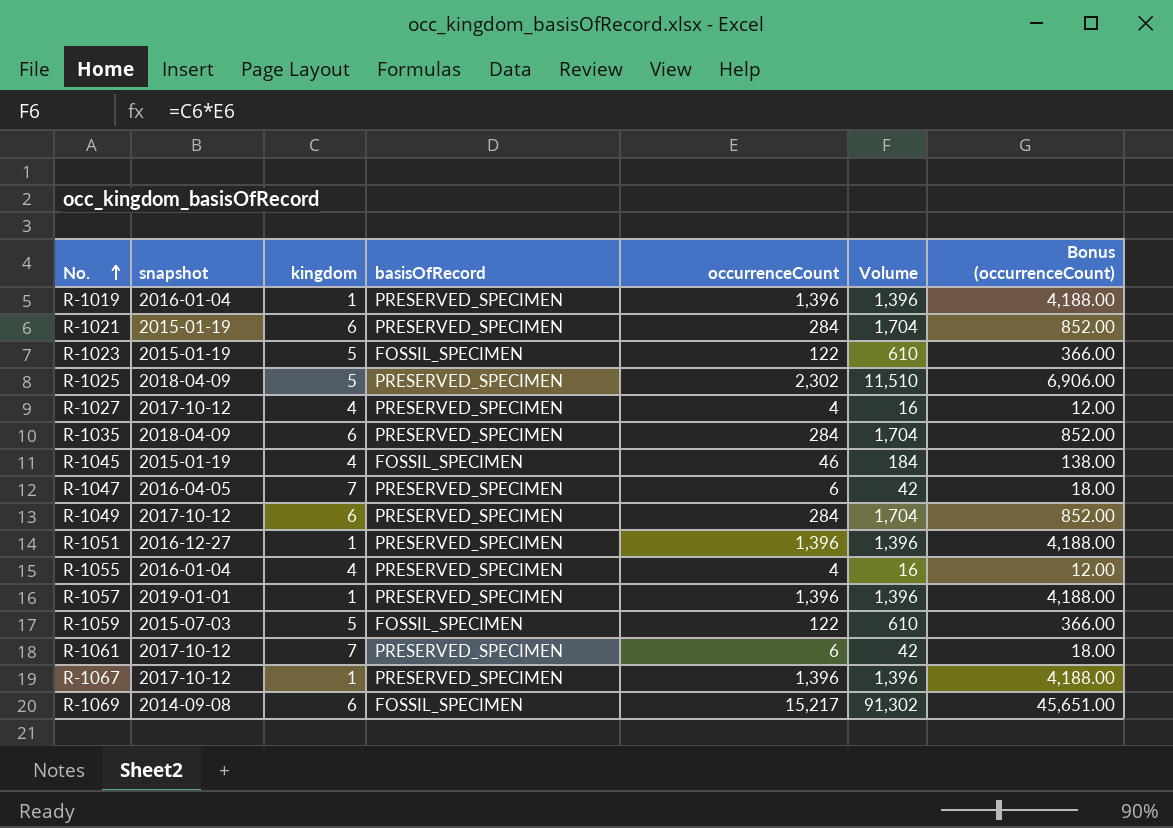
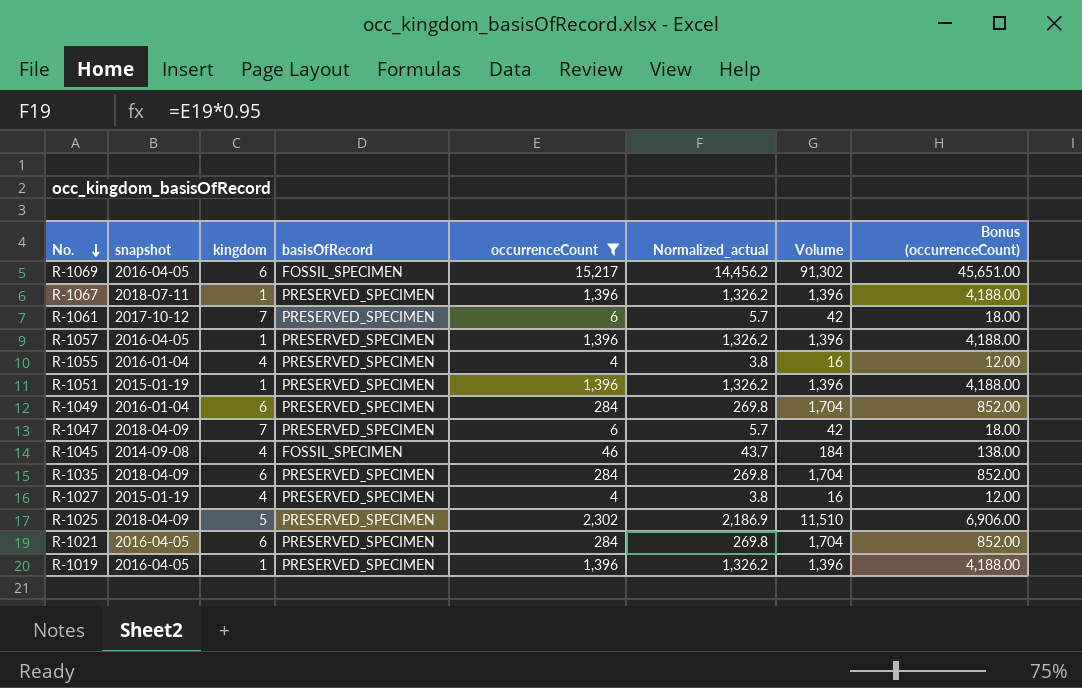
filter: none -> occurrenceCount != 122
row order: No. ascending -> No. descending
column Normalized_actual | formula: none -> [occurrenceCount] * 0.95
R-1069 | snapshot: 2014-09-08 -> 2016-04-05
R-1067 | snapshot: 2017-10-12 -> 2018-07-11
R-1057 | snapshot: 2019-01-01 -> 2016-04-05
R-1051 | snapshot: 2016-12-27 -> 2015-01-19
R-1049 | snapshot: 2017-10-12 -> 2016-01-04
R-1047 | snapshot: 2016-04-05 -> 2018-04-09
R-1045 | snapshot: 2015-01-19 -> 2014-09-08
R-1027 | snapshot: 2017-10-12 -> 2015-01-19
R-1021 | snapshot: 2015-01-19 -> 2016-04-05
R-1019 | snapshot: 2016-01-04 -> 2016-04-05

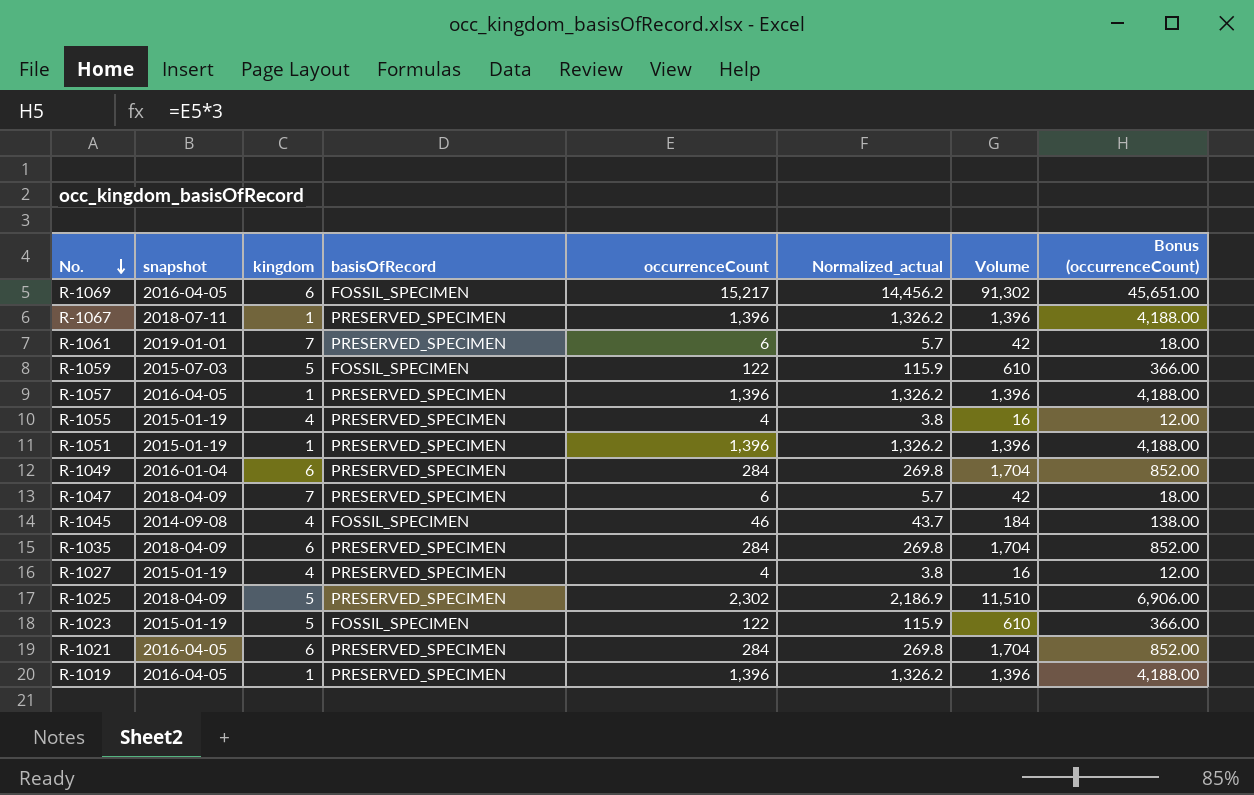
filter: occurrenceCount != 122 -> none
R-1061 | snapshot: 2017-10-12 -> 2019-01-01
R-1055 | snapshot: 2016-01-04 -> 2015-01-19

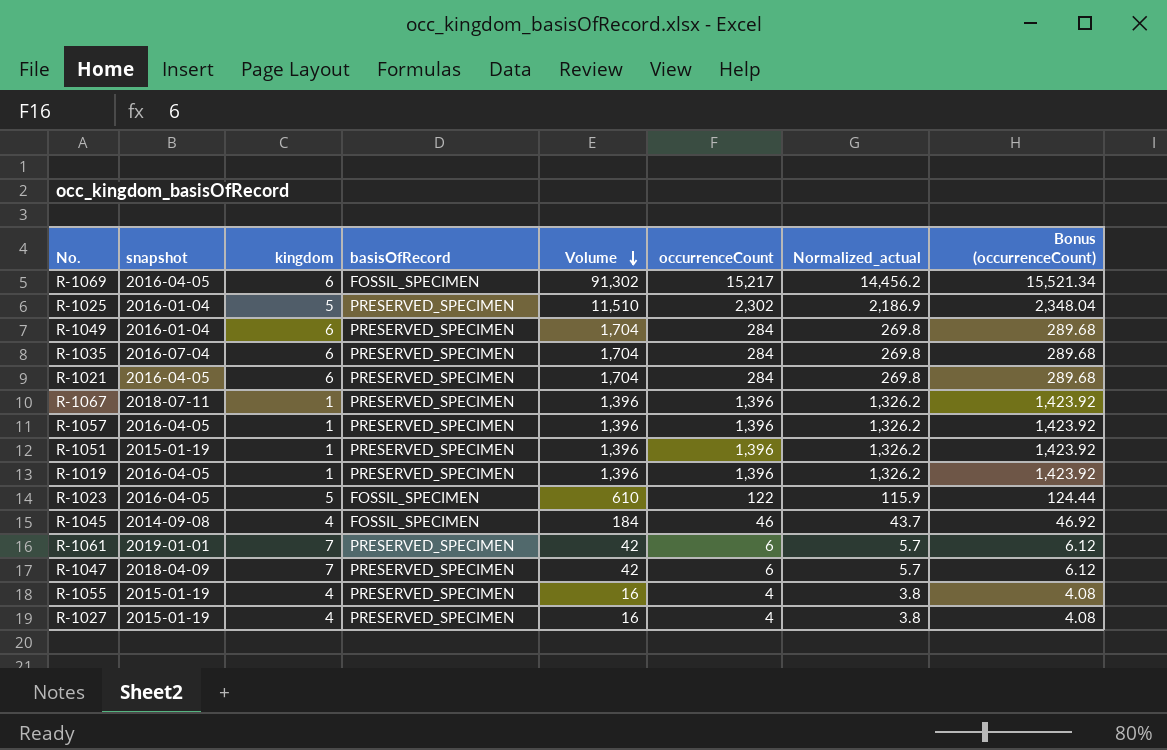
row order: No. descending -> Volume descending
column Volume | position: 7 -> 5
column Bonus (occurrenceCount) | formula: [occurrenceCount] * 3 -> [occurrenceCount] * 1.02
row R-1059: 2015-07-03 | 5 | FOSSIL_SPECIMEN | 122 | 115.9 | 610 | 366.00 -> none
R-1025 | snapshot: 2018-04-09 -> 2016-01-04
R-1035 | snapshot: 2018-04-09 -> 2016-07-04
R-1023 | snapshot: 2015-01-19 -> 2016-04-05

